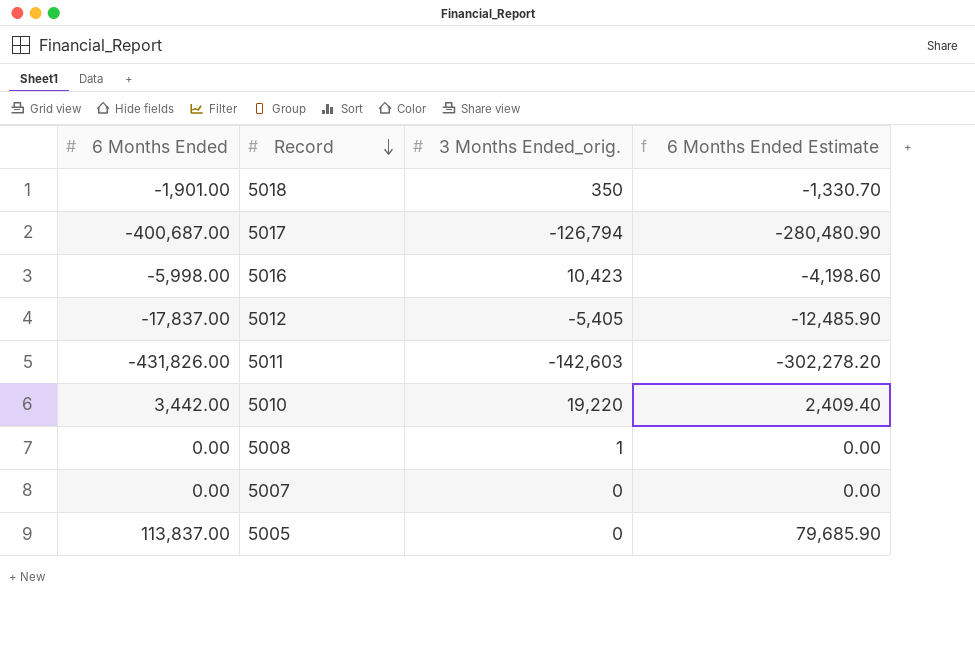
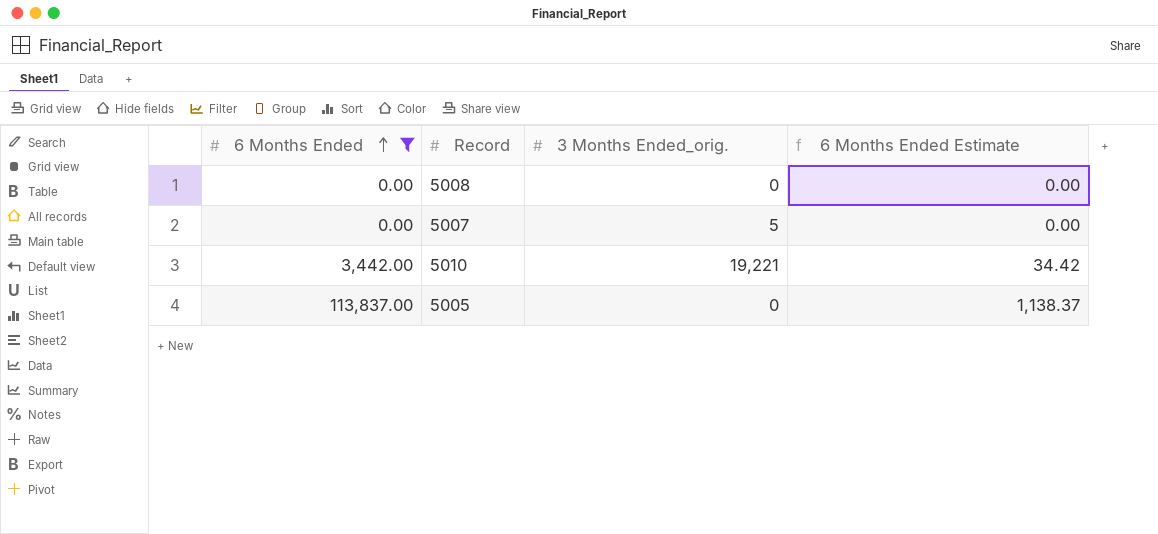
filter: none -> 6 Months Ended >= 0.00
row order: Record descending -> 6 Months Ended ascending
column 6 Months Ended Estimate | formula: [6 Months Ended] * 0.7 -> [6 Months Ended] * 0.01
5008 | 3 Months Ended_orig.: 1 -> 0
5007 | 3 Months Ended_orig.: 0 -> 5
5010 | 3 Months Ended_orig.: 19,220 -> 19,221

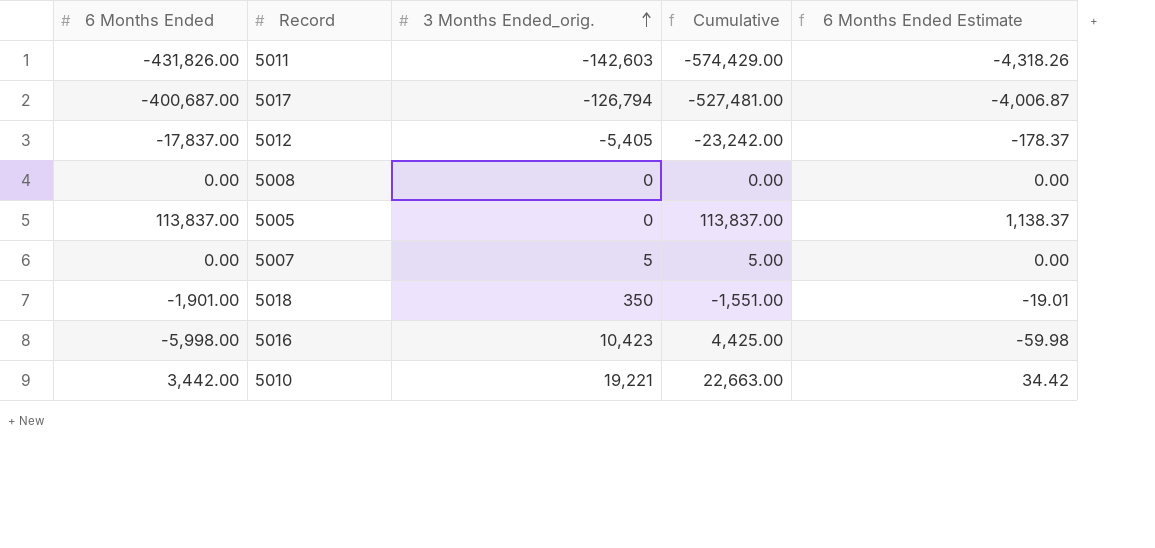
filter: 6 Months Ended >= 0.00 -> none
row order: 6 Months Ended ascending -> 3 Months Ended_orig. ascending
column Cumulative | formula: none -> [6 Months Ended] + [3 Months Ended_orig.]

